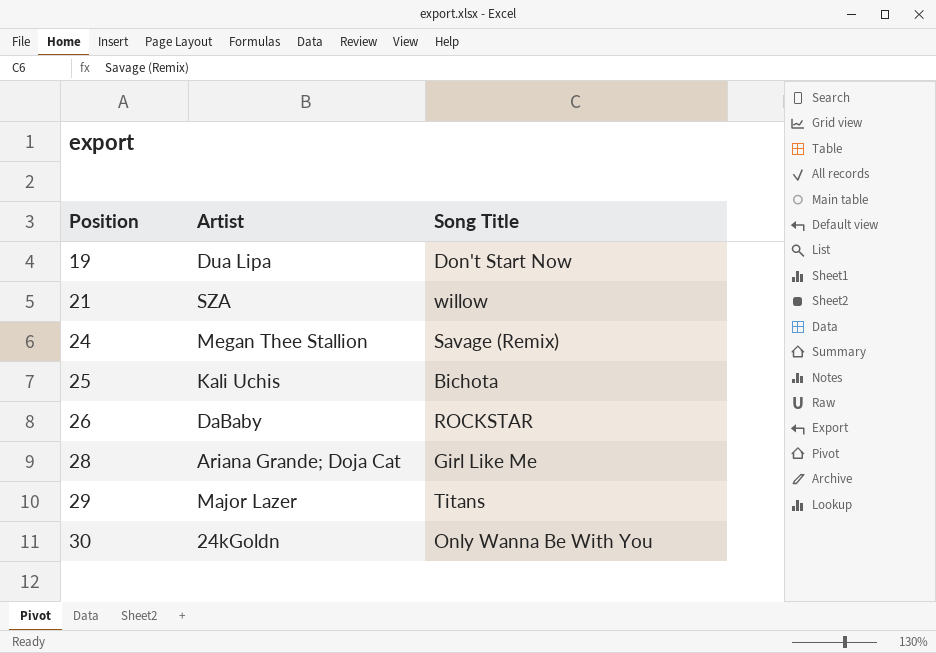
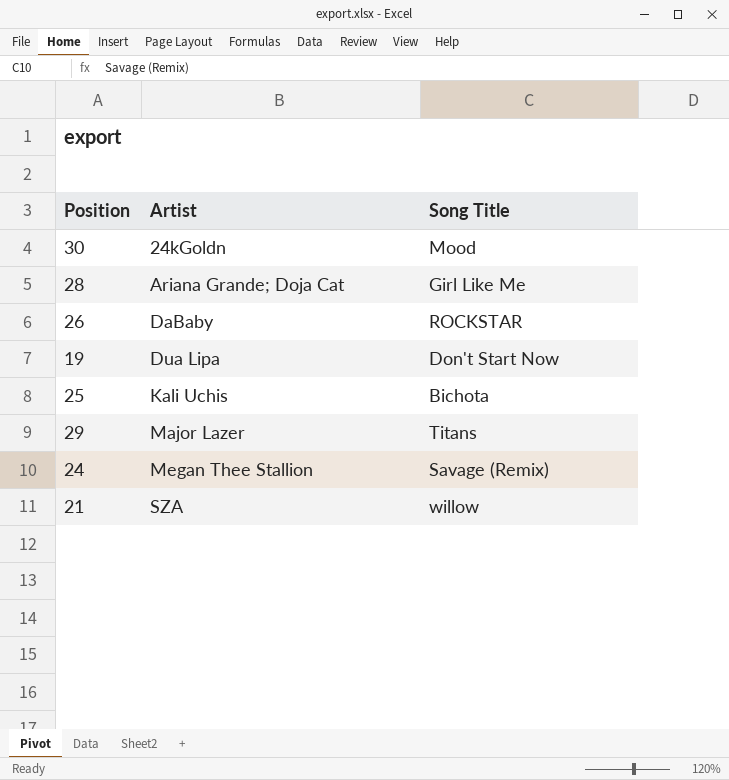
row order: Position ascending -> Artist ascending
30 | Song Title: Only Wanna Be With You -> Mood

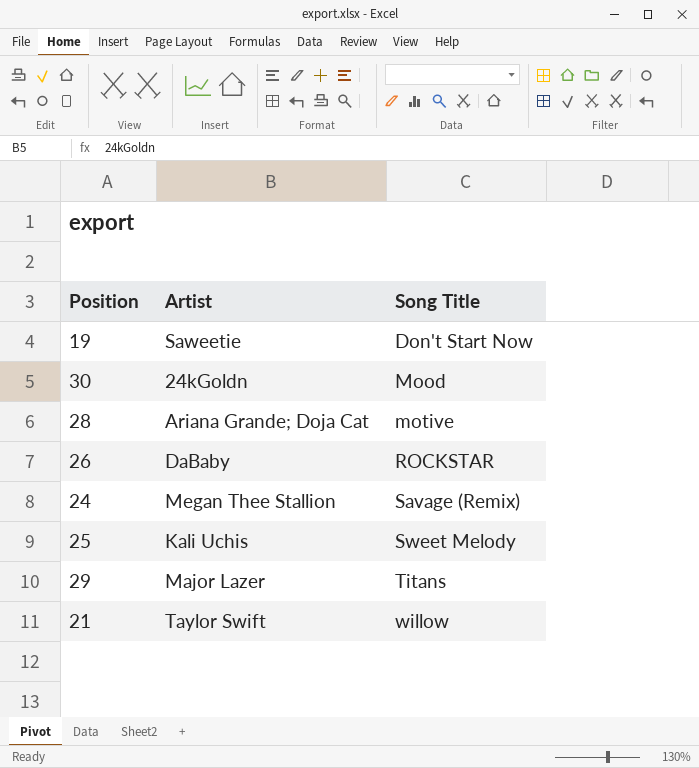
row order: Artist ascending -> Song Title ascending
19 | Artist: Dua Lipa -> Saweetie
28 | Song Title: Girl Like Me -> motive
25 | Song Title: Bichota -> Sweet Melody
21 | Artist: SZA -> Taylor Swift

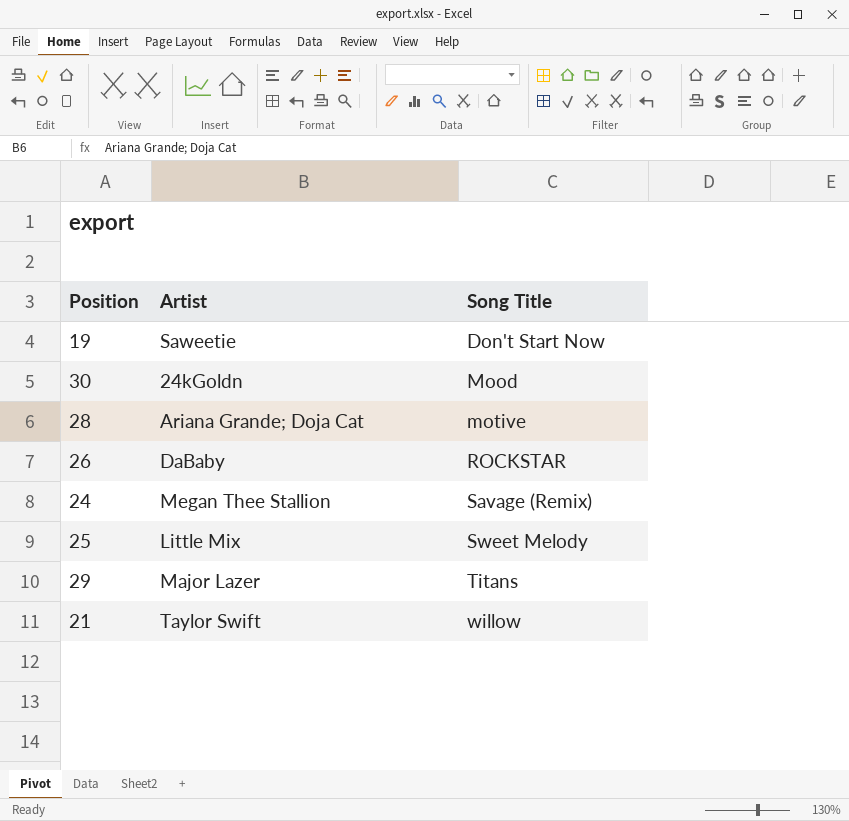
25 | Artist: Kali Uchis -> Little Mix

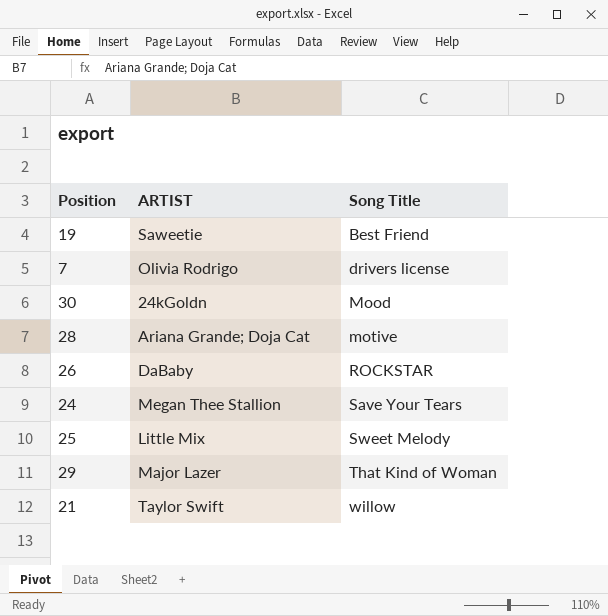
column name: Artist -> ARTIST
19 | Song Title: Don't Start Now -> Best Friend
row 7: none -> Olivia Rodrigo | drivers license
24 | Song Title: Savage (Remix) -> Save Your Tears
29 | Song Title: Titans -> That Kind of Woman

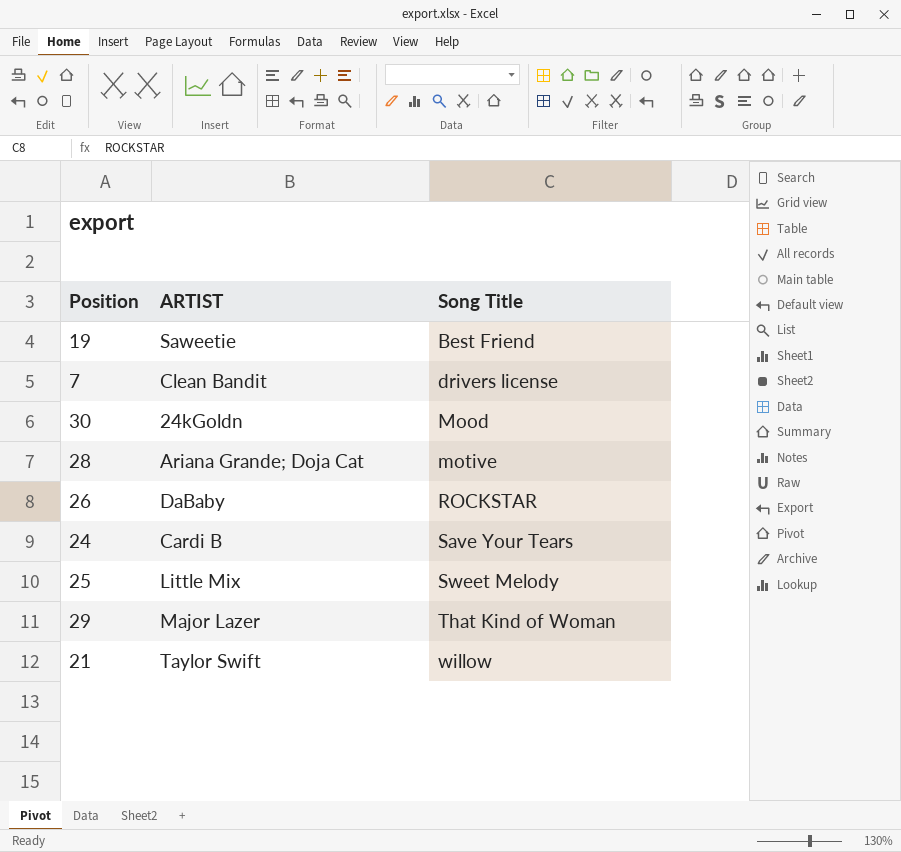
7 | ARTIST: Olivia Rodrigo -> Clean Bandit
24 | ARTIST: Megan Thee Stallion -> Cardi B

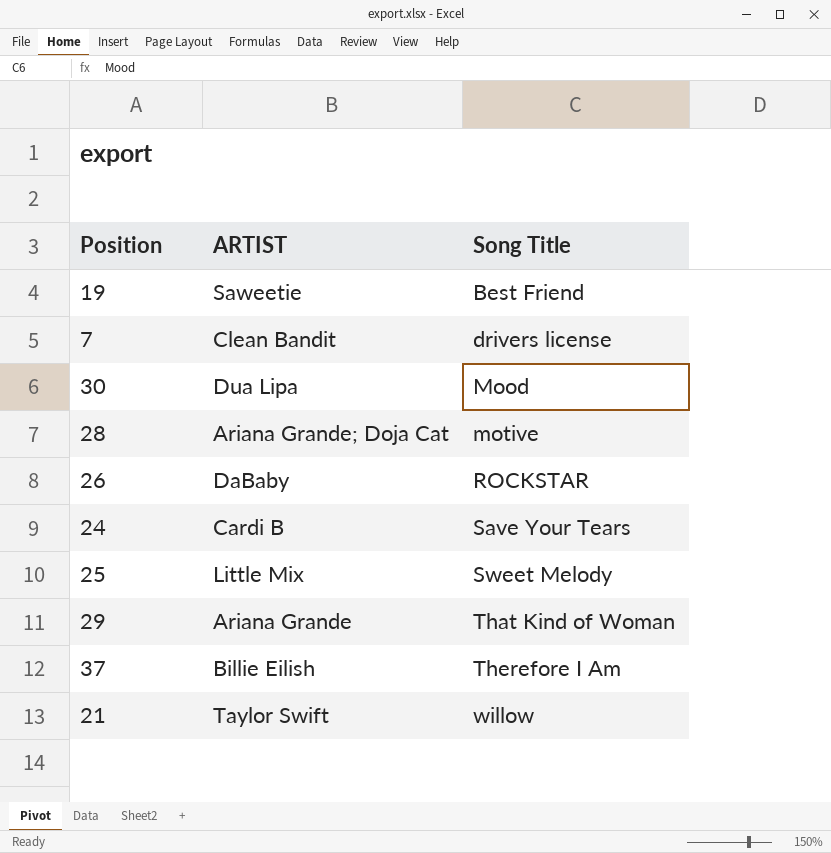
30 | ARTIST: 24kGoldn -> Dua Lipa
29 | ARTIST: Major Lazer -> Ariana Grande
row 37: none -> Billie Eilish | Therefore I Am

